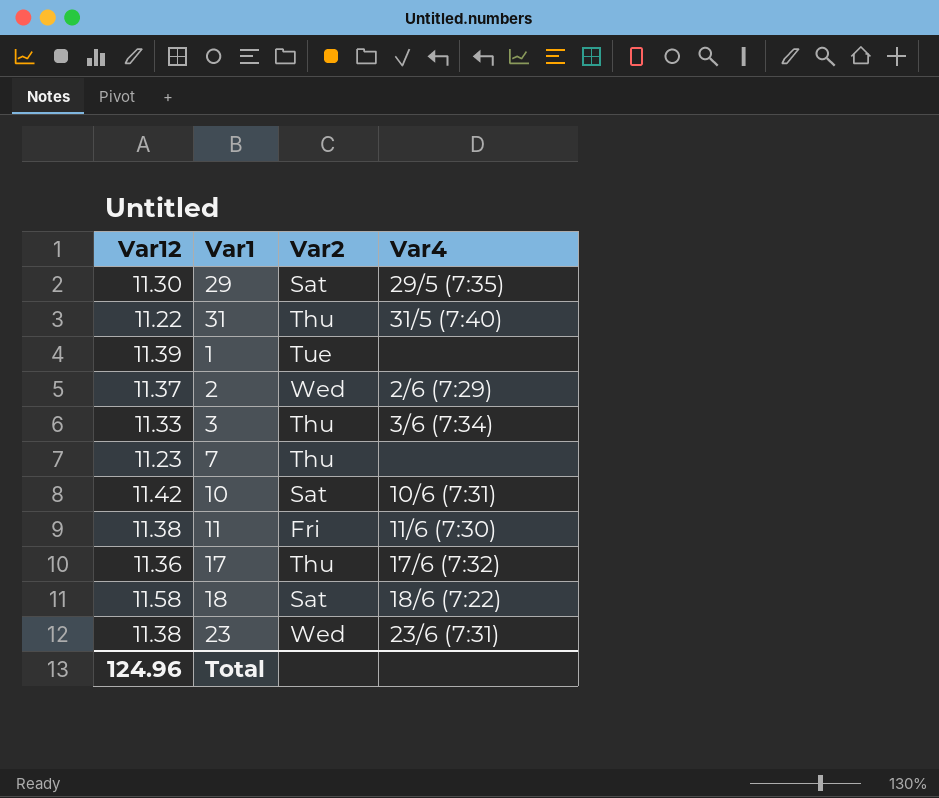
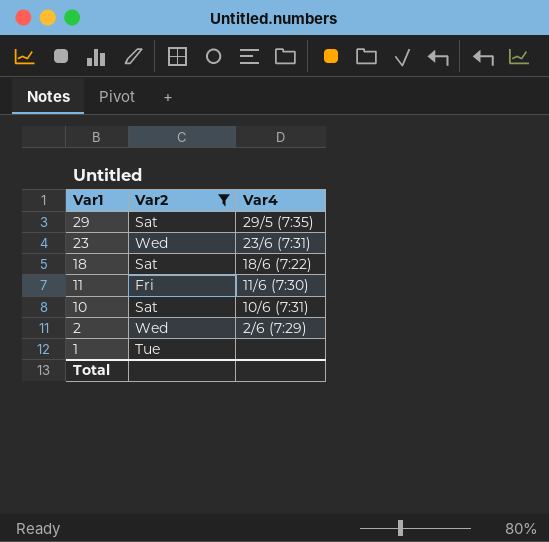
filter: none -> Var2 != Thu
row order: none -> Var1 descending
column Var12 | position: 1 -> none

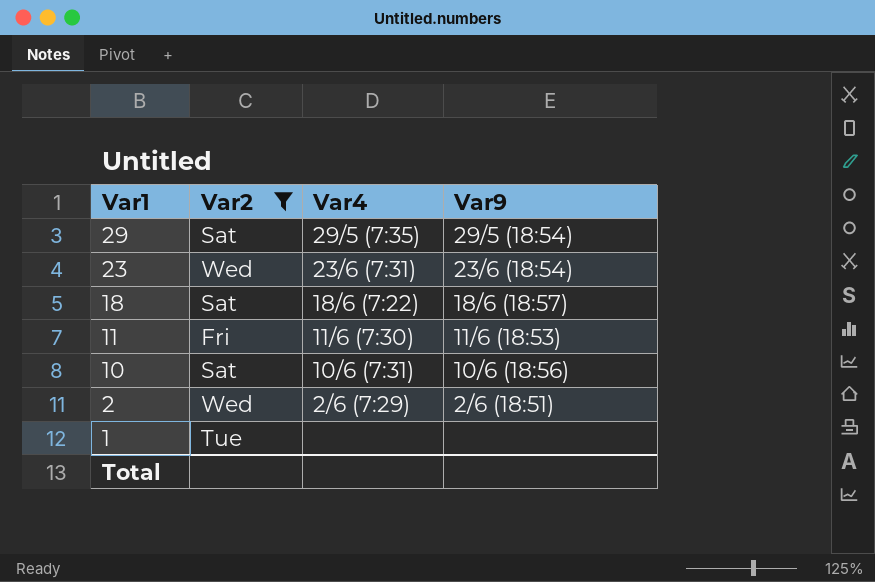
column Var9 | position: none -> 4

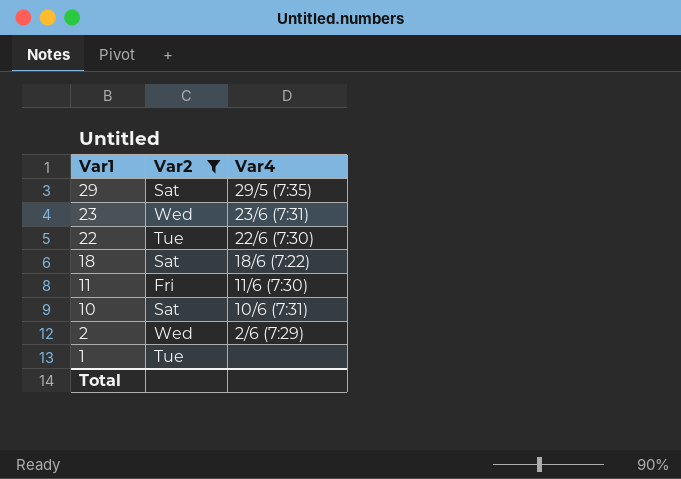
column Var9 | position: 4 -> none
row 22: none -> Tue | 22/6 (7:30)

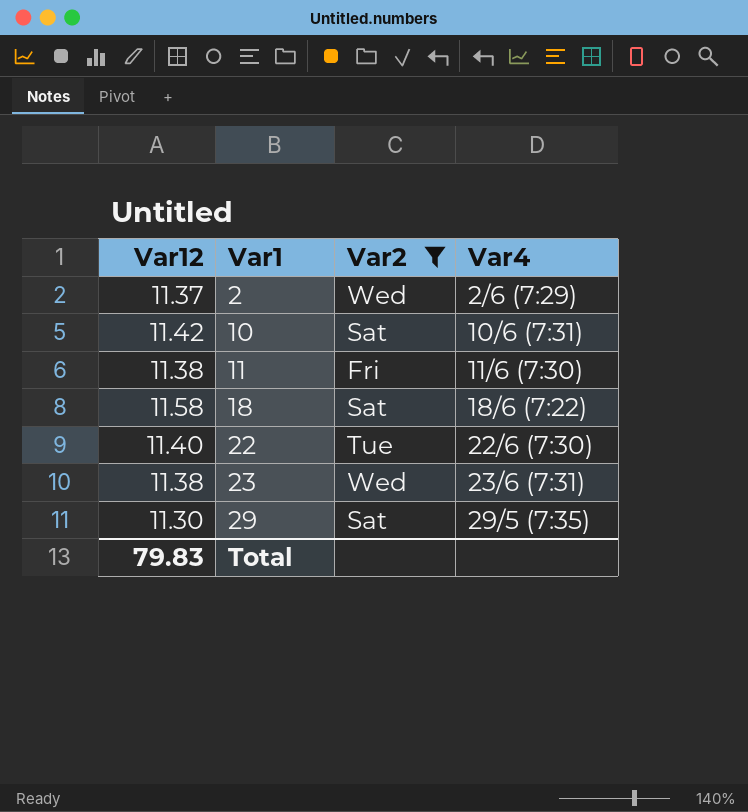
row order: Var1 descending -> Var1 ascending
column Var12 | position: none -> 1
row 1: Tue | none -> none

